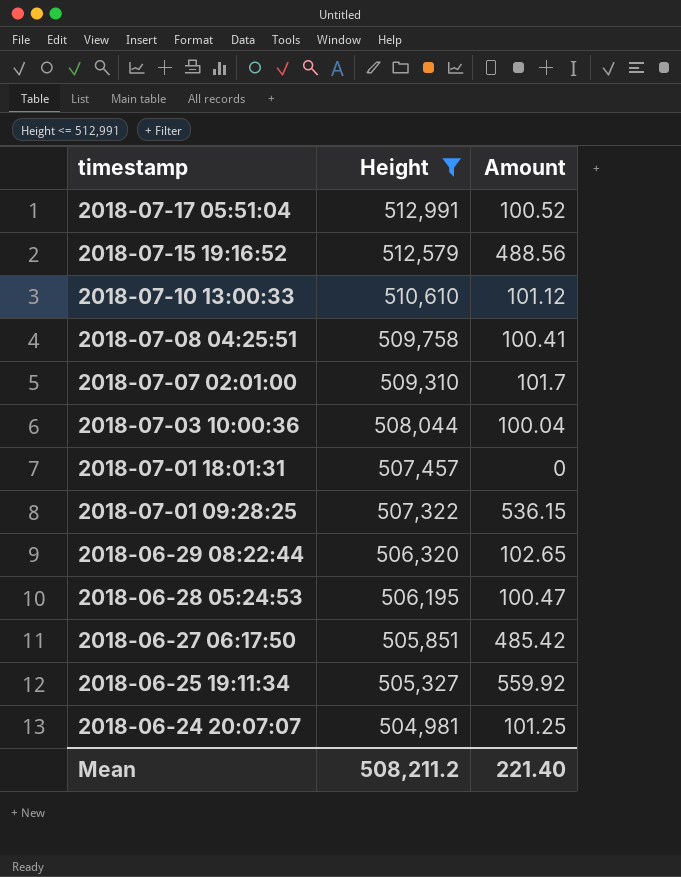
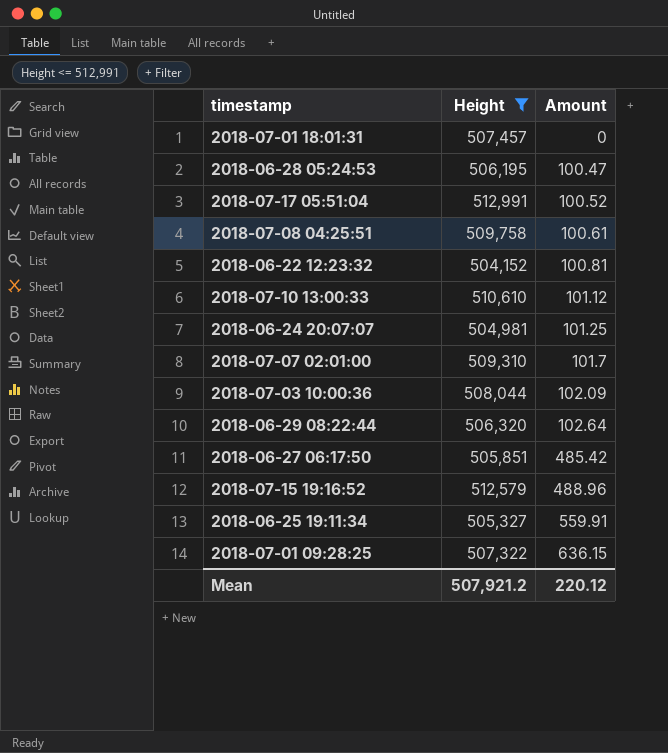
row order: timestamp descending -> Amount ascending
2018-07-08 04:25:51 | Amount: 100.41 -> 100.61
row 2018-06-22 12:23:32: none -> 504,152 | 100.81
2018-07-03 10:00:36 | Amount: 100.04 -> 102.09
2018-06-29 08:22:44 | Amount: 102.65 -> 102.64
2018-07-15 19:16:52 | Amount: 488.56 -> 488.96
2018-06-25 19:11:34 | Amount: 559.92 -> 559.91
2018-07-01 09:28:25 | Amount: 536.15 -> 636.15
Mean | Height: 508,211.2 -> 507,921.2
Mean | Amount: 221.40 -> 220.12

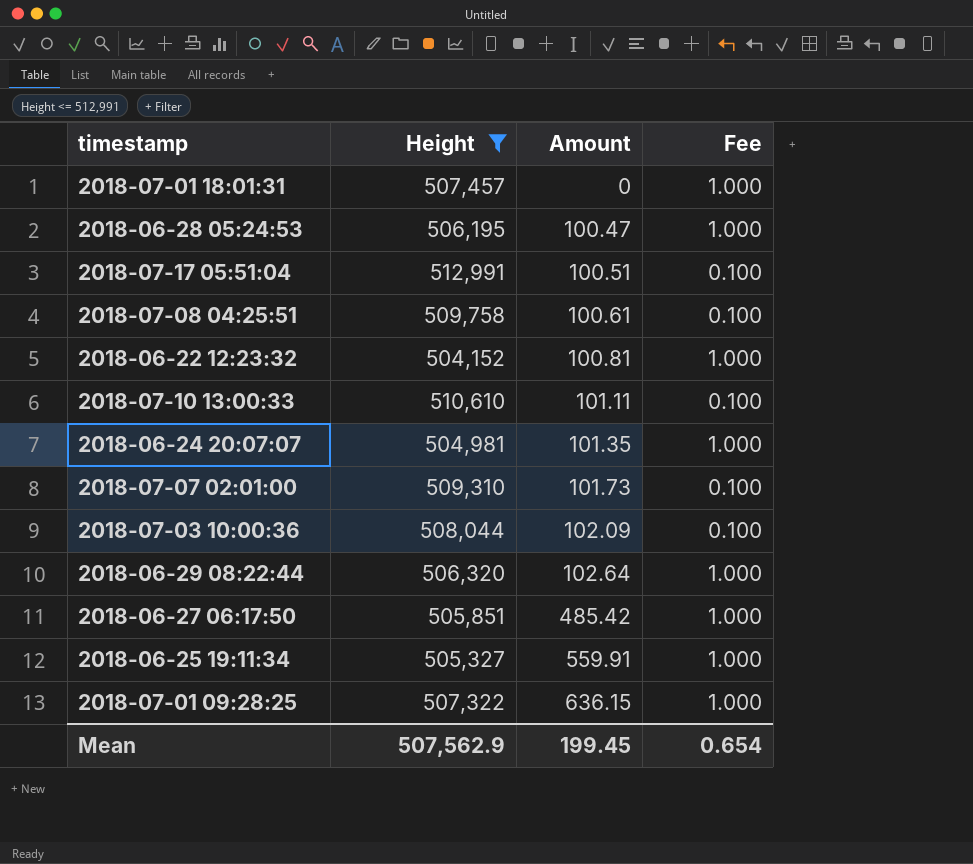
column Fee | position: none -> 4
row 2018-07-15 19:16:52: 512,579 | 488.96 -> none
2018-07-17 05:51:04 | Amount: 100.52 -> 100.51
2018-07-10 13:00:33 | Amount: 101.12 -> 101.11
2018-06-24 20:07:07 | Amount: 101.25 -> 101.35
2018-07-07 02:01:00 | Amount: 101.7 -> 101.73
Mean | Height: 507,921.2 -> 507,562.9
Mean | Amount: 220.12 -> 199.45

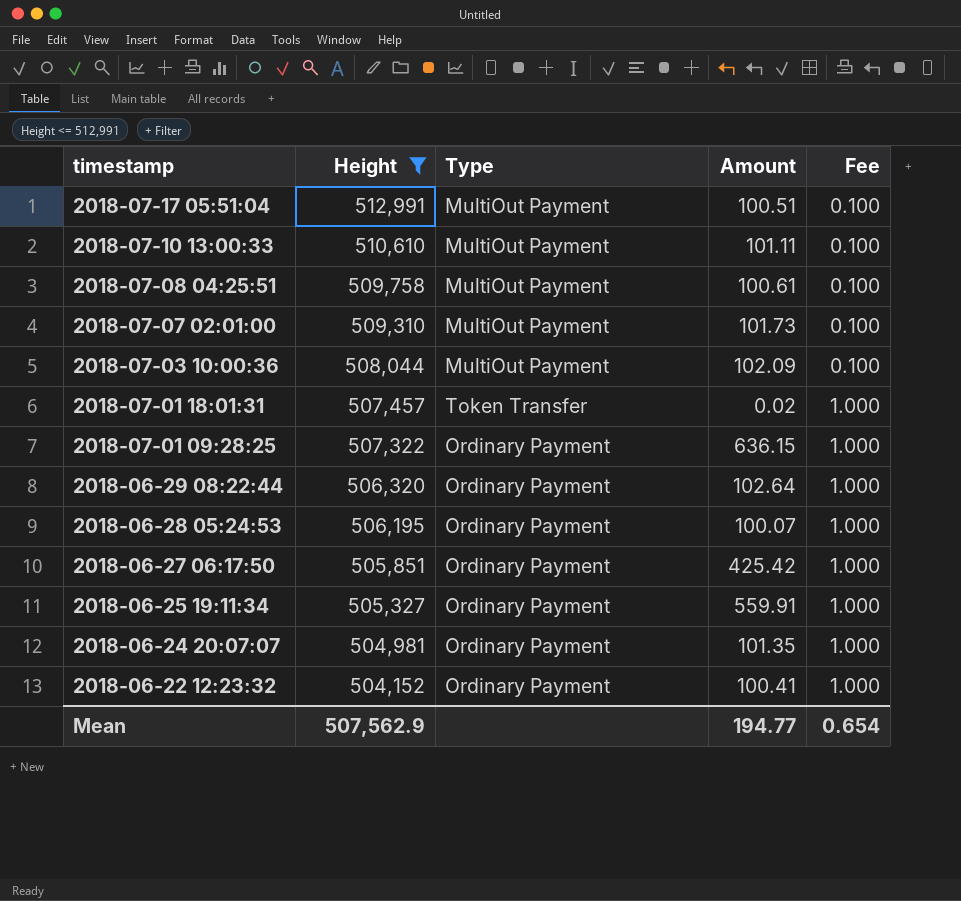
row order: Amount ascending -> timestamp descending
column Type | position: none -> 3
2018-07-01 18:01:31 | Amount: 0 -> 0.02
2018-06-28 05:24:53 | Amount: 100.47 -> 100.07
2018-06-27 06:17:50 | Amount: 485.42 -> 425.42
2018-06-22 12:23:32 | Amount: 100.81 -> 100.41
Mean | Amount: 199.45 -> 194.77

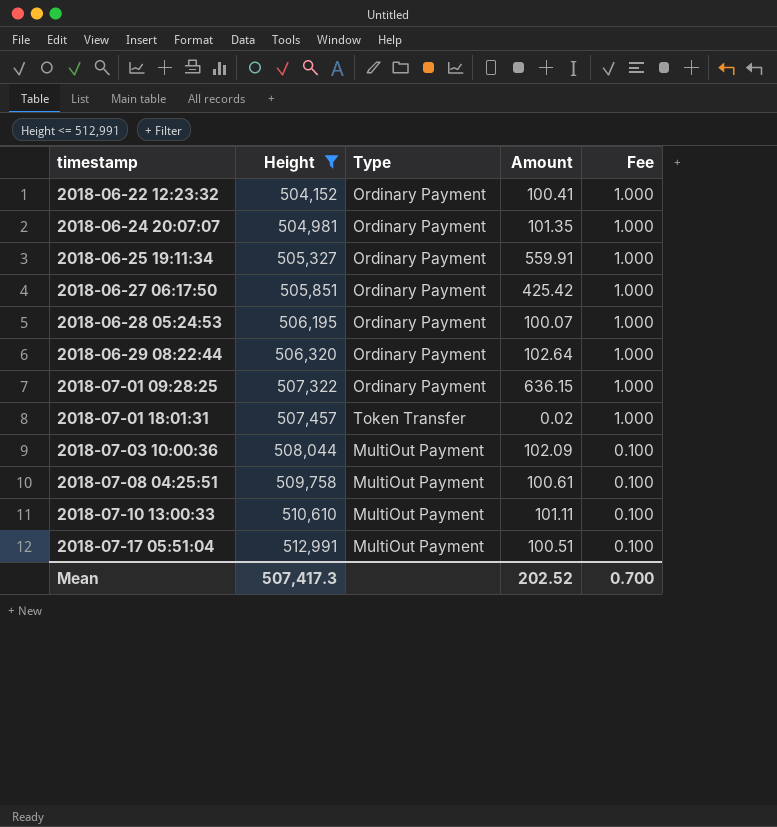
row order: timestamp descending -> timestamp ascending
row 2018-07-07 02:01:00: 509,310 | MultiOut Payment | 101.73 | 0.100 -> none
Mean | Height: 507,562.9 -> 507,417.3
Mean | Amount: 194.77 -> 202.52
Mean | Fee: 0.654 -> 0.700

